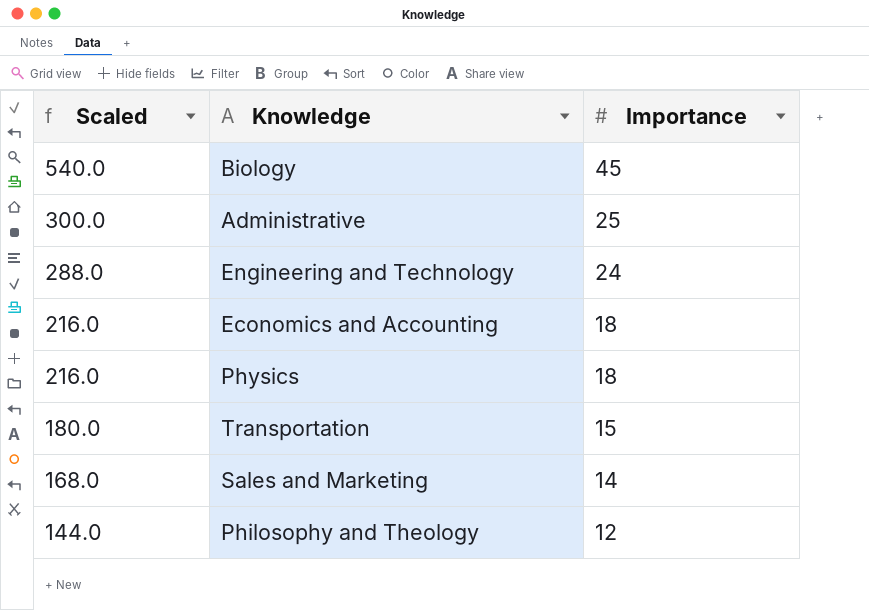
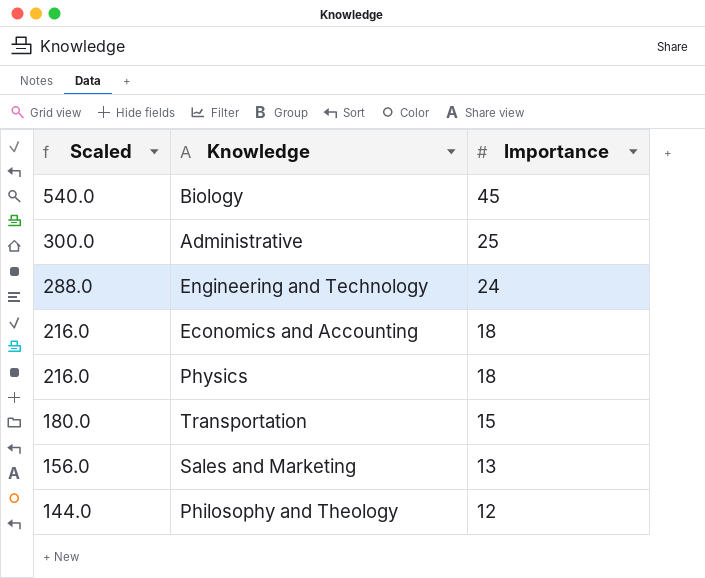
Sales and Marketing | Scaled: 168.0 -> 156.0
Sales and Marketing | Importance: 14 -> 13

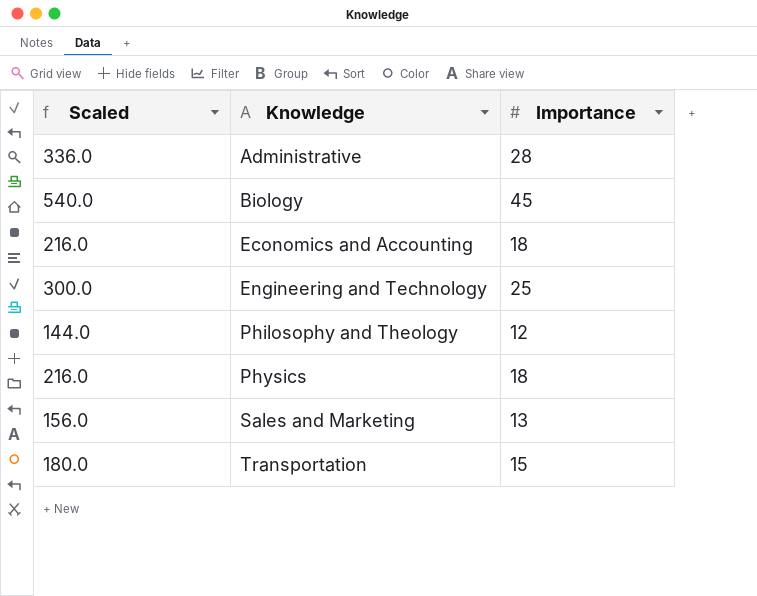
row order: Scaled descending -> Knowledge ascending
Administrative | Scaled: 300.0 -> 336.0
Administrative | Importance: 25 -> 28
Engineering and Technology | Scaled: 288.0 -> 300.0
Engineering and Technology | Importance: 24 -> 25

